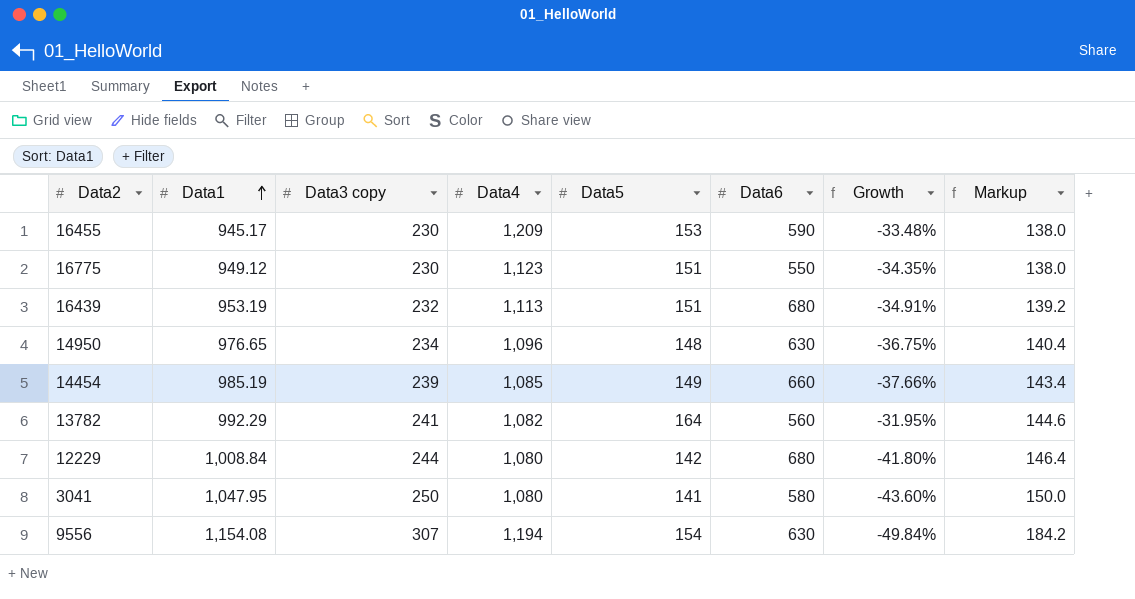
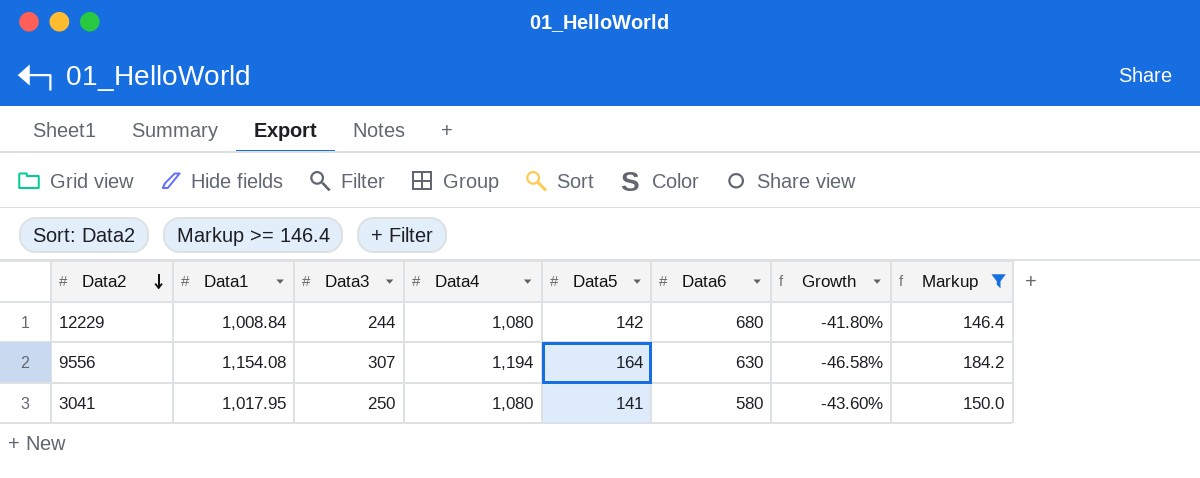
filter: none -> Markup >= 146.4
row order: Data1 ascending -> Data2 descending
column name: Data3 copy -> Data3
9556 | Data5: 154 -> 164
9556 | Growth: -49.84% -> -46.58%
3041 | Data1: 1,047.95 -> 1,017.95

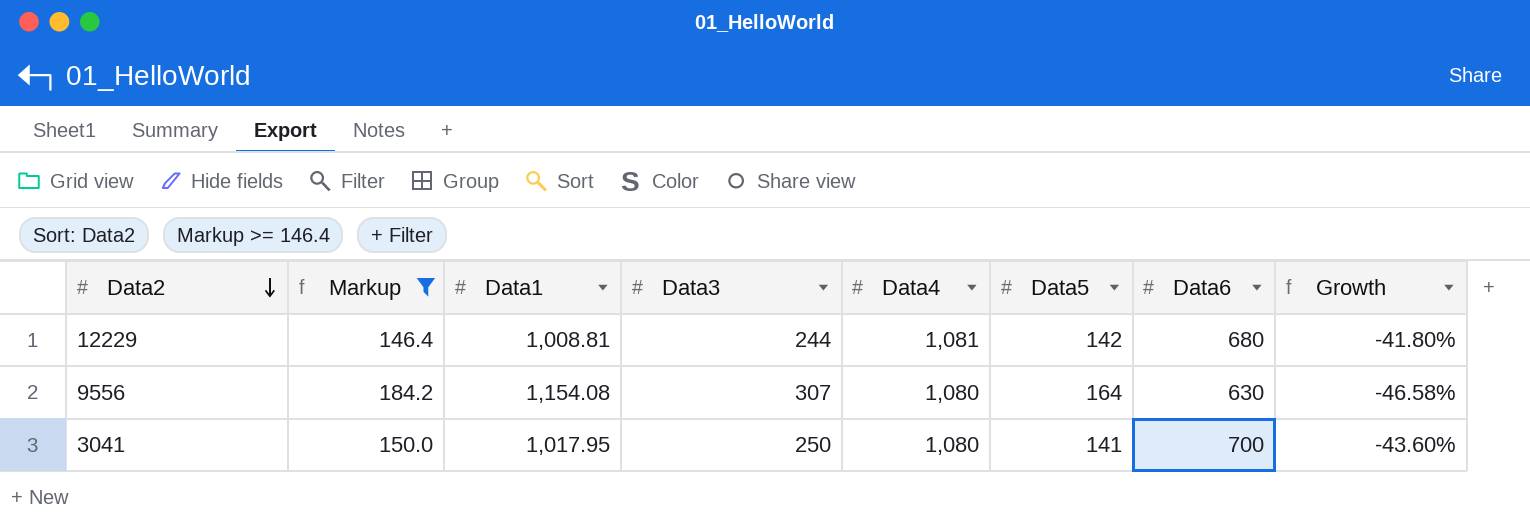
column Markup | position: 8 -> 2
12229 | Data1: 1,008.84 -> 1,008.81
12229 | Data4: 1,080 -> 1,081
9556 | Data4: 1,194 -> 1,080
3041 | Data6: 580 -> 700

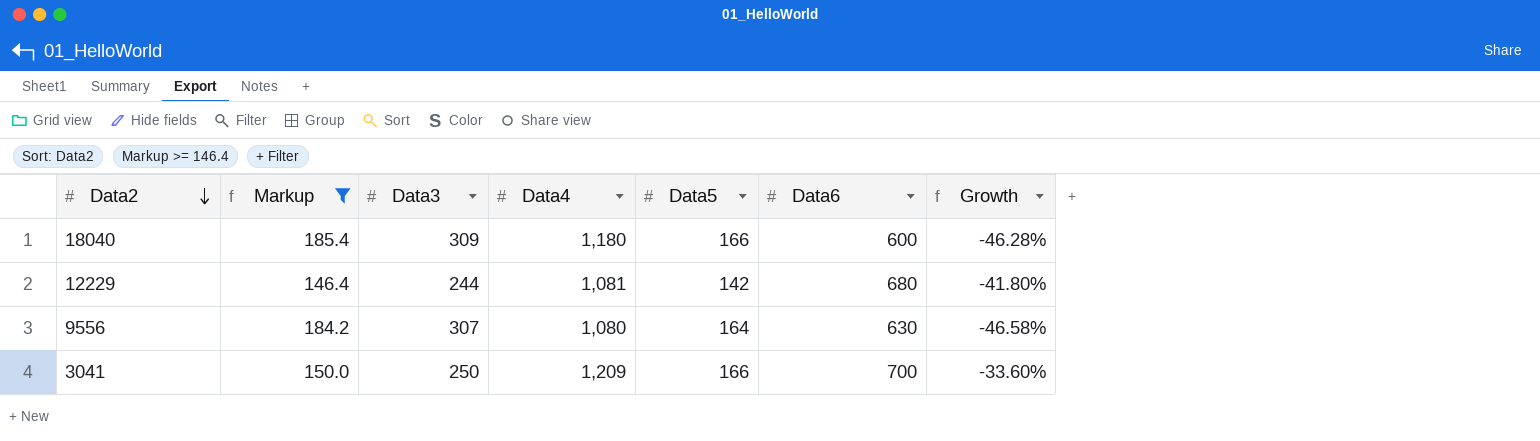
column Data1 | position: 3 -> none
row 18040: none -> 185.4 | 309 | 1,180 | 166 | 600 | -46.28%
3041 | Data4: 1,080 -> 1,209
3041 | Data5: 141 -> 166
3041 | Growth: -43.60% -> -33.60%

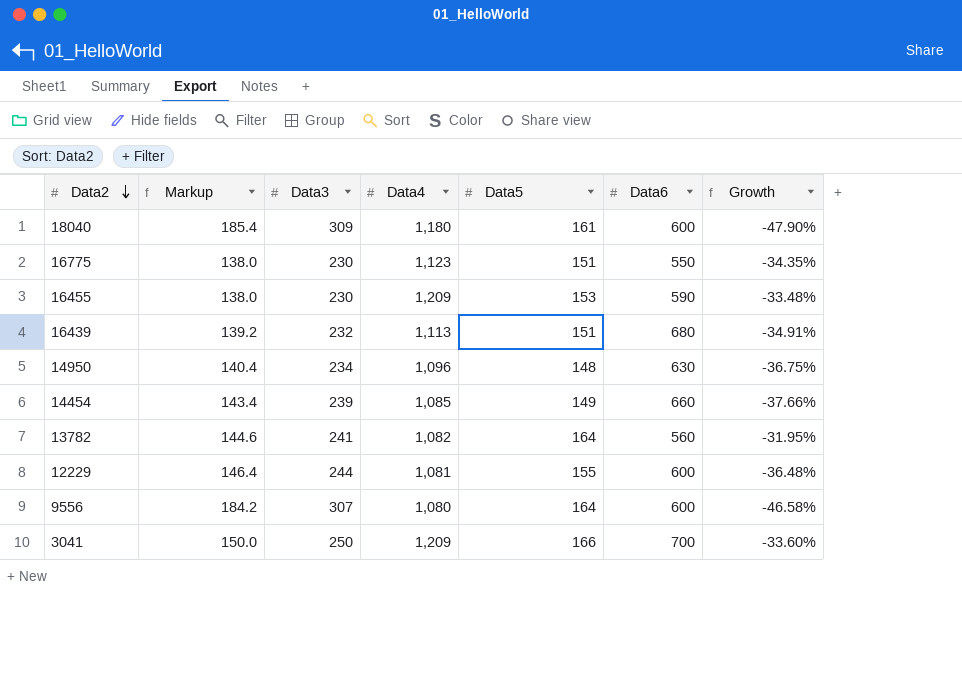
filter: Markup >= 146.4 -> none
18040 | Data5: 166 -> 161
18040 | Growth: -46.28% -> -47.90%
12229 | Data5: 142 -> 155
12229 | Data6: 680 -> 600
12229 | Growth: -41.80% -> -36.48%
9556 | Data6: 630 -> 600

